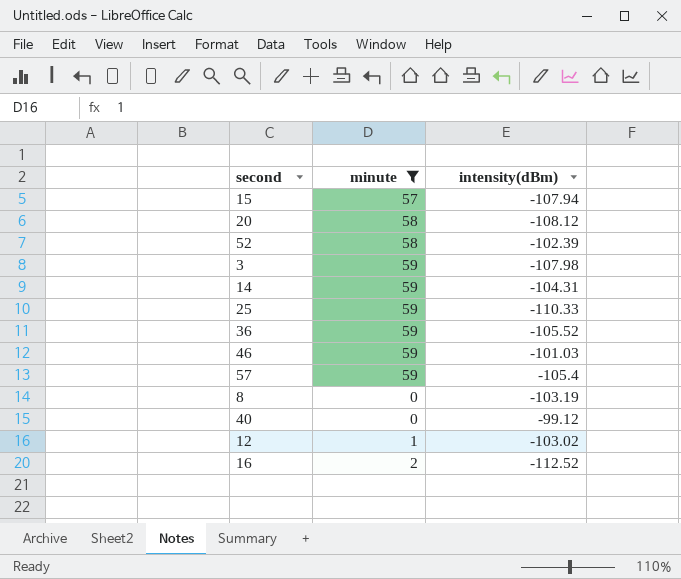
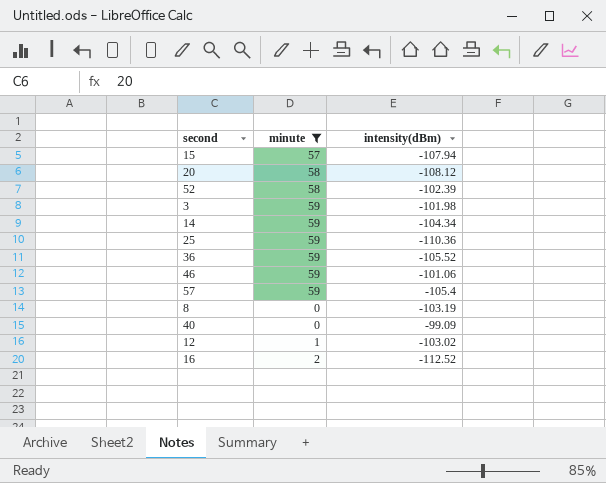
3 | intensity(dBm): -107.98 -> -101.98
14 | intensity(dBm): -104.31 -> -104.34
25 | intensity(dBm): -110.33 -> -110.36
46 | intensity(dBm): -101.03 -> -101.06
40 | intensity(dBm): -99.12 -> -99.09

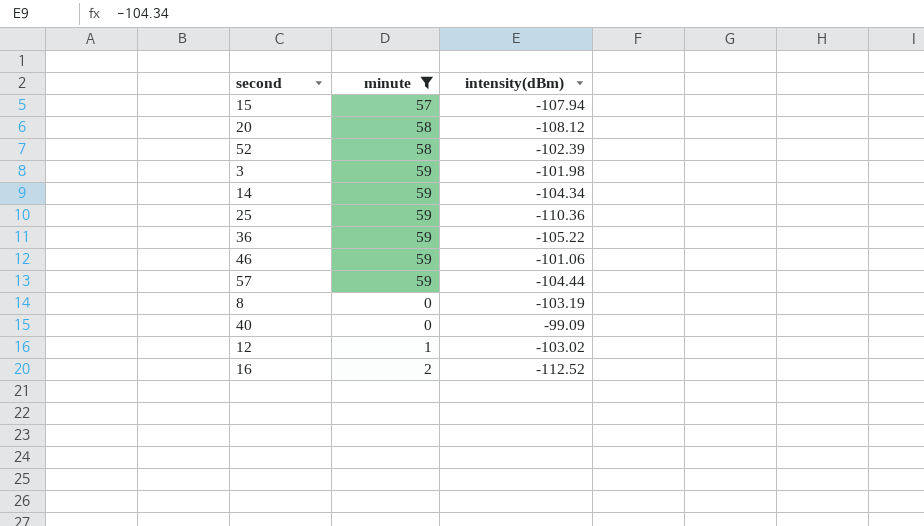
36 | intensity(dBm): -105.52 -> -105.22
57 | intensity(dBm): -105.4 -> -104.44

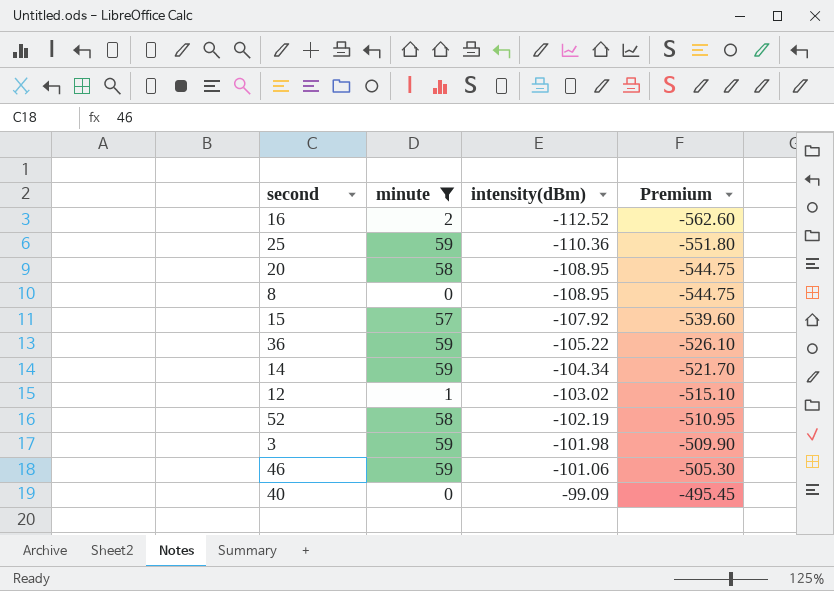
row order: none -> intensity(dBm) ascending
column Premium | formula: none -> [intensity(dBm)] * 5
row 57: 59 | -104.44 -> none
20 | intensity(dBm): -108.12 -> -108.95
8 | intensity(dBm): -103.19 -> -108.95
15 | intensity(dBm): -107.94 -> -107.92
52 | intensity(dBm): -102.39 -> -102.19

